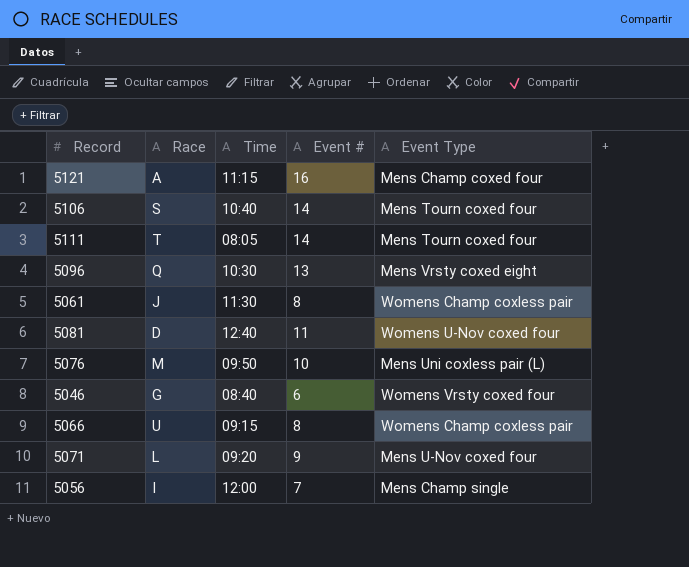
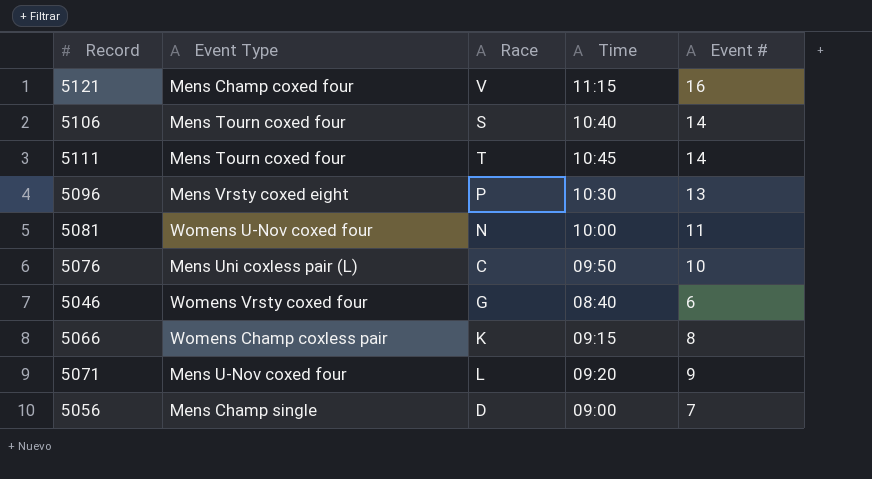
column Event Type | position: 5 -> 2
row 5061: J | 11:30 | 8 | Womens Champ coxless pair -> none
5121 | Race: A -> V
5111 | Time: 08:05 -> 10:45
5096 | Race: Q -> P
5081 | Race: D -> N
5081 | Time: 12:40 -> 10:00
5076 | Race: M -> C
5066 | Race: U -> K
5056 | Race: I -> D
5056 | Time: 12:00 -> 09:00

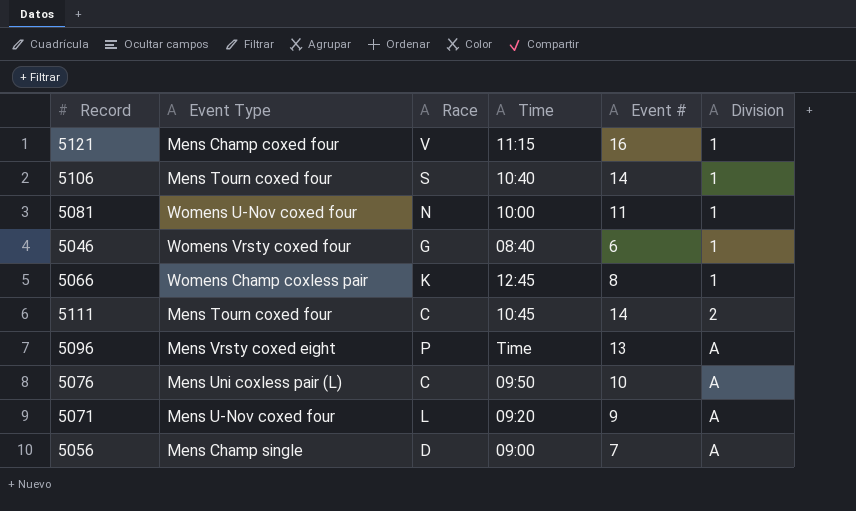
row order: none -> Division ascending
column Division | position: none -> 6
5066 | Time: 09:15 -> 12:45
5111 | Race: T -> C
5096 | Time: 10:30 -> Time

